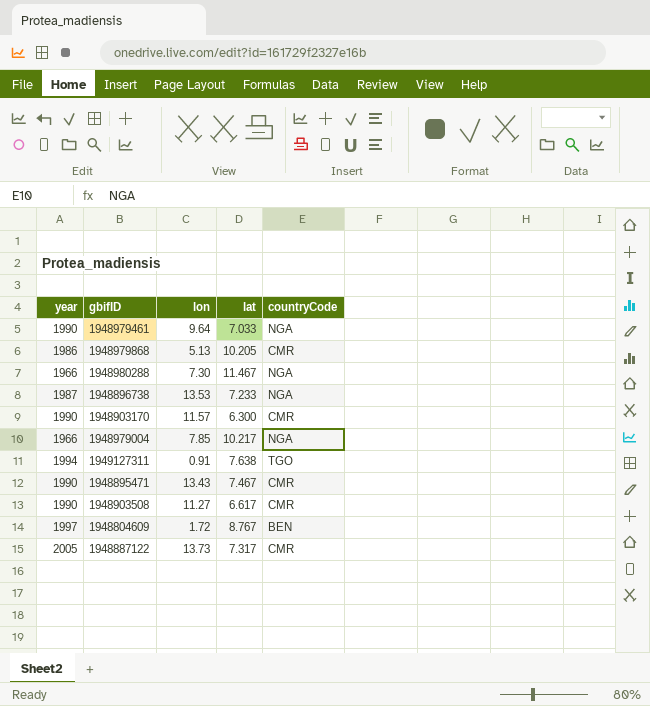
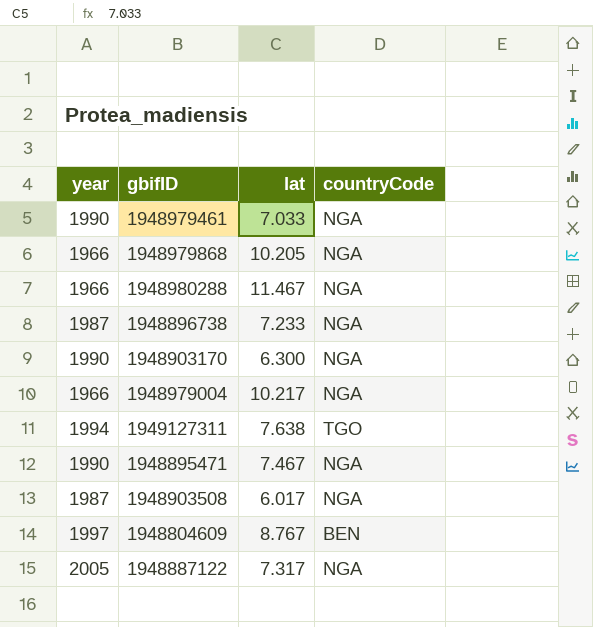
column lon | position: 3 -> none
1948979868 | year: 1986 -> 1966
1948979868 | countryCode: CMR -> NGA
1948903170 | countryCode: CMR -> NGA
1948895471 | countryCode: CMR -> NGA
1948903508 | year: 1990 -> 1987
1948903508 | lat: 6.617 -> 6.017
1948903508 | countryCode: CMR -> NGA
1948887122 | countryCode: CMR -> NGA

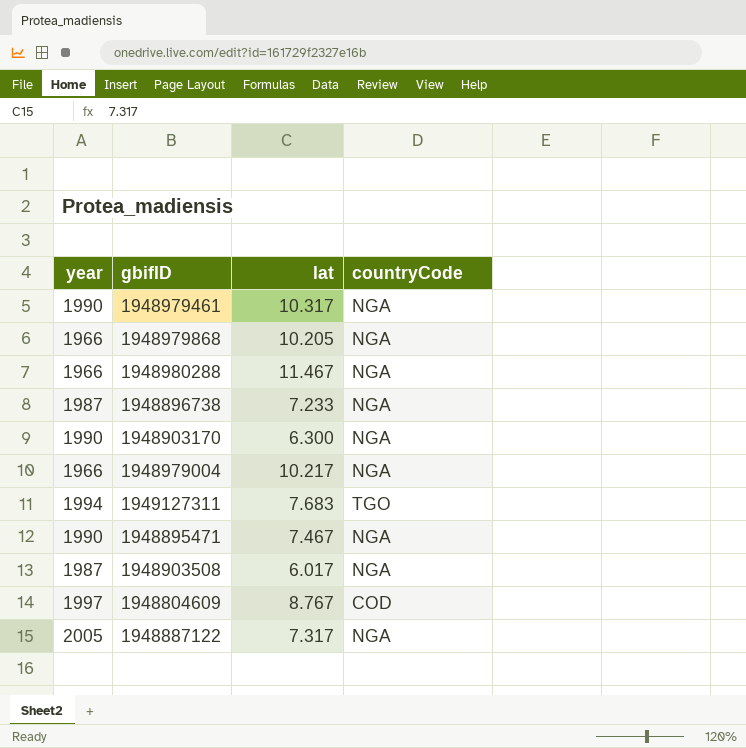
1948979461 | lat: 7.033 -> 10.317
1949127311 | lat: 7.638 -> 7.683
1948804609 | countryCode: BEN -> COD

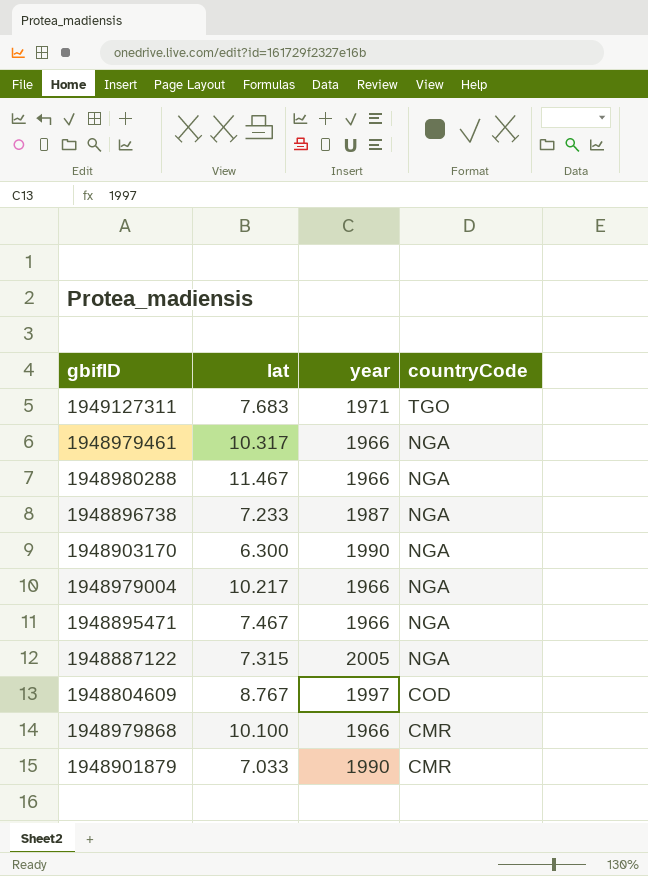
row order: none -> countryCode descending
column year | position: 1 -> 3
row 1948903508: 1987 | 6.017 | NGA -> none
1949127311 | year: 1994 -> 1971
1948979461 | year: 1990 -> 1966
1948895471 | year: 1990 -> 1966
1948887122 | lat: 7.317 -> 7.315
1948979868 | lat: 10.205 -> 10.100
1948979868 | countryCode: NGA -> CMR
row 1948901879: none -> 7.033 | 1990 | CMR

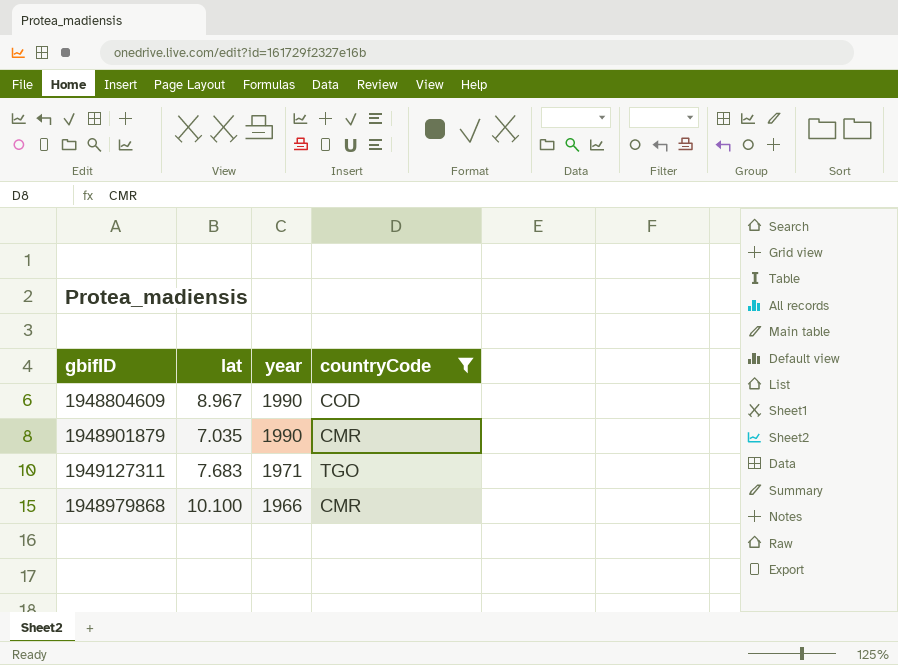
filter: none -> countryCode != NGA
row order: countryCode descending -> year descending
1948804609 | lat: 8.767 -> 8.967
1948804609 | year: 1997 -> 1990
1948901879 | lat: 7.033 -> 7.035

